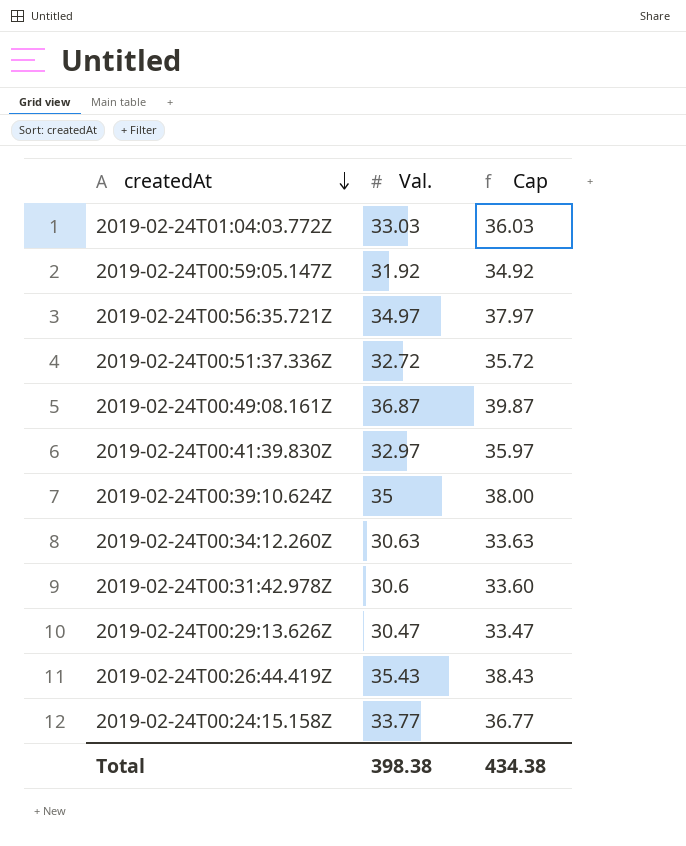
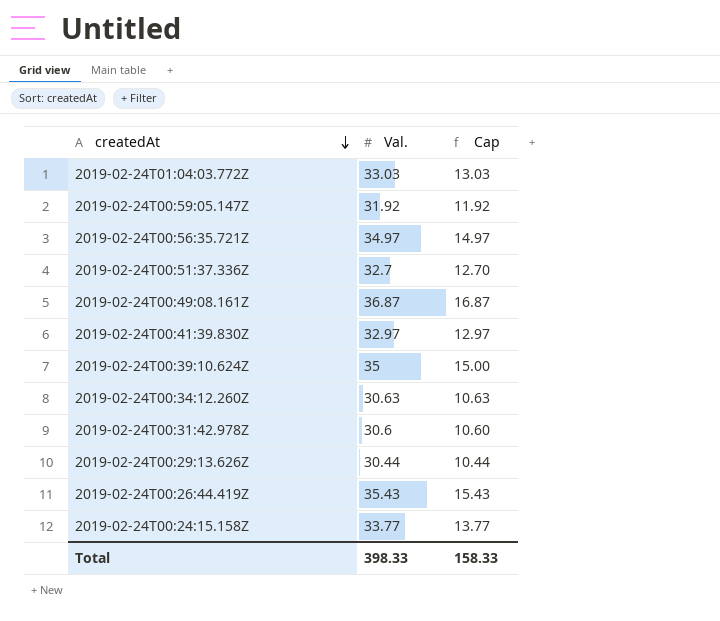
column Cap | formula: [Val.] + 3 -> [Val.] - 20
2019-02-24T00:51:37.336Z | Val.: 32.72 -> 32.7
2019-02-24T00:29:13.626Z | Val.: 30.47 -> 30.44
Total | Val.: 398.38 -> 398.33
Total | Cap: 434.38 -> 158.33

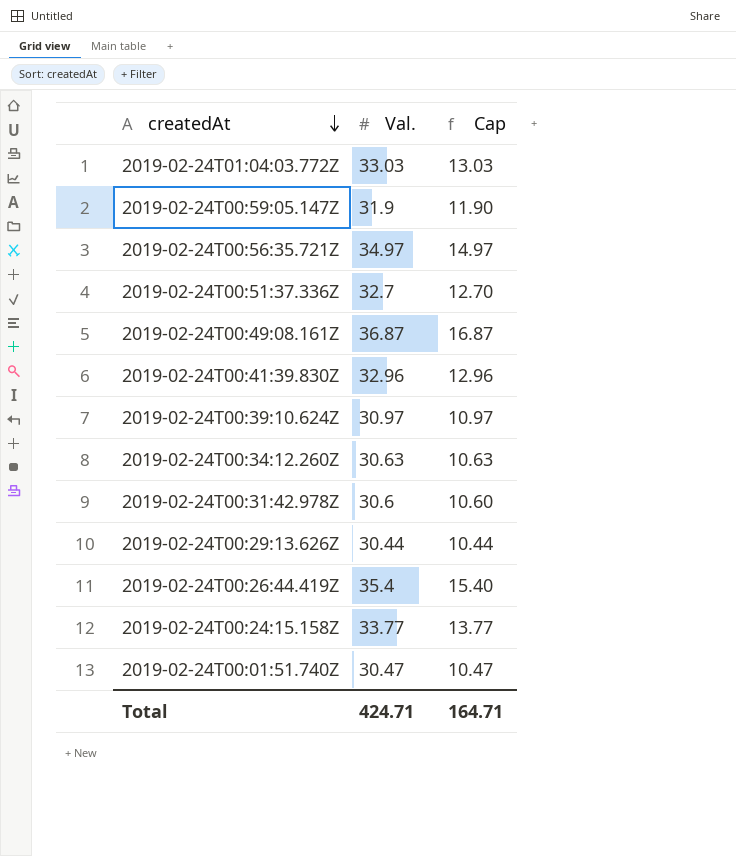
2019-02-24T00:59:05.147Z | Val.: 31.92 -> 31.9
2019-02-24T00:59:05.147Z | Cap: 11.92 -> 11.90
2019-02-24T00:41:39.830Z | Val.: 32.97 -> 32.96
2019-02-24T00:41:39.830Z | Cap: 12.97 -> 12.96
2019-02-24T00:39:10.624Z | Val.: 35 -> 30.97
2019-02-24T00:39:10.624Z | Cap: 15.00 -> 10.97
2019-02-24T00:26:44.419Z | Val.: 35.43 -> 35.4
2019-02-24T00:26:44.419Z | Cap: 15.43 -> 15.40
row 2019-02-24T00:01:51.740Z: none -> 30.47 | 10.47
Total | Val.: 398.33 -> 424.71
Total | Cap: 158.33 -> 164.71

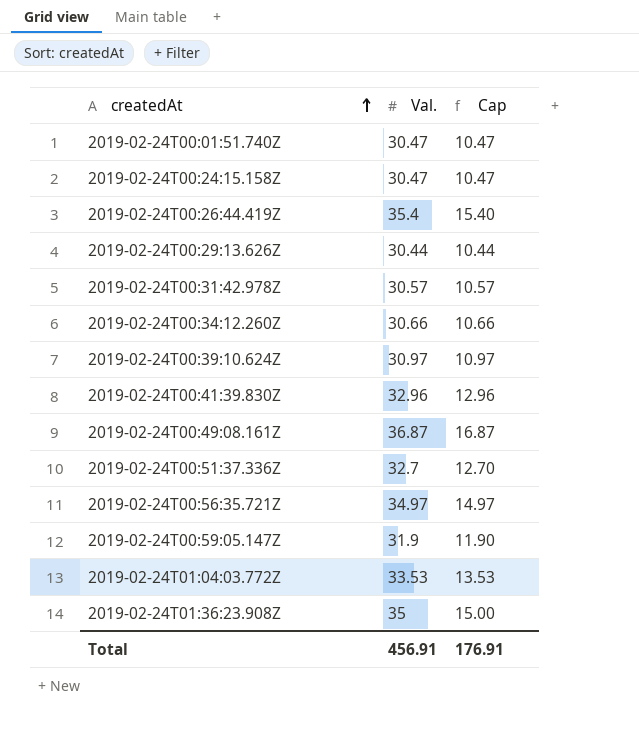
row order: createdAt descending -> createdAt ascending
2019-02-24T00:24:15.158Z | Val.: 33.77 -> 30.47
2019-02-24T00:24:15.158Z | Cap: 13.77 -> 10.47
2019-02-24T00:31:42.978Z | Val.: 30.6 -> 30.57
2019-02-24T00:31:42.978Z | Cap: 10.60 -> 10.57
2019-02-24T00:34:12.260Z | Val.: 30.63 -> 30.66
2019-02-24T00:34:12.260Z | Cap: 10.63 -> 10.66
2019-02-24T01:04:03.772Z | Val.: 33.03 -> 33.53
2019-02-24T01:04:03.772Z | Cap: 13.03 -> 13.53
row 2019-02-24T01:36:23.908Z: none -> 35 | 15.00
Total | Val.: 424.71 -> 456.91
Total | Cap: 164.71 -> 176.91

